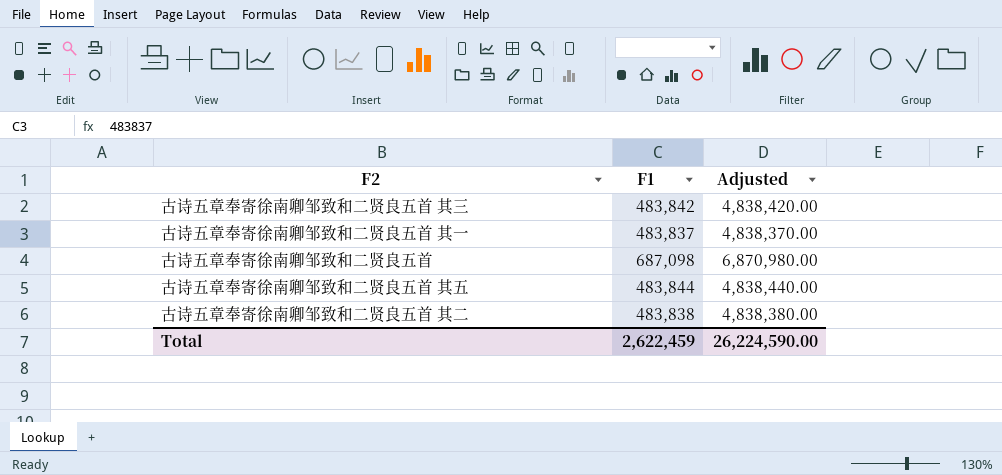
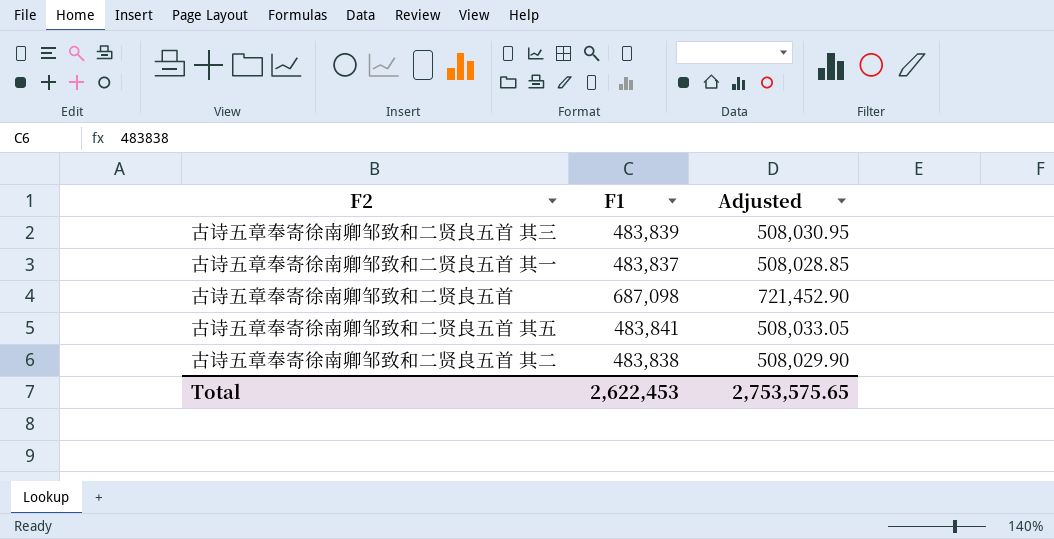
column Adjusted | formula: [F1] * 10 -> [F1] * 1.05
古诗五章奉寄徐南卿邹致和二贤良五首 其三 | F1: 483,842 -> 483,839
古诗五章奉寄徐南卿邹致和二贤良五首 其五 | F1: 483,844 -> 483,841
Total | F1: 2,622,459 -> 2,622,453
Total | Adjusted: 26,224,590.00 -> 2,753,575.65

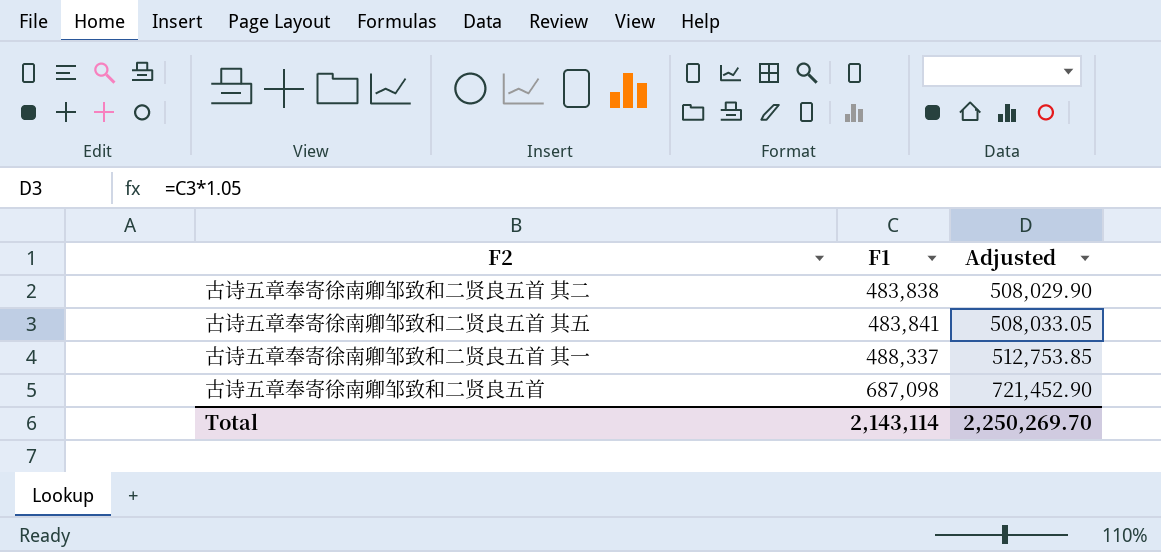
row order: none -> F1 ascending
row 古诗五章奉寄徐南卿邹致和二贤良五首 其三: 483,839 | 508,030.95 -> none
古诗五章奉寄徐南卿邹致和二贤良五首 其一 | F1: 483,837 -> 488,337
古诗五章奉寄徐南卿邹致和二贤良五首 其一 | Adjusted: 508,028.85 -> 512,753.85
Total | F1: 2,622,453 -> 2,143,114
Total | Adjusted: 2,753,575.65 -> 2,250,269.70

